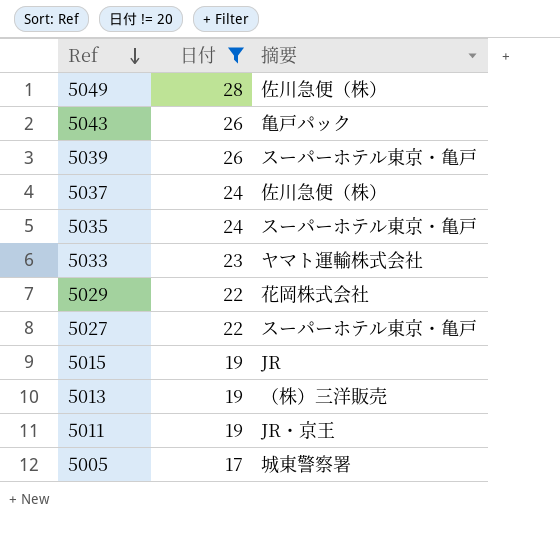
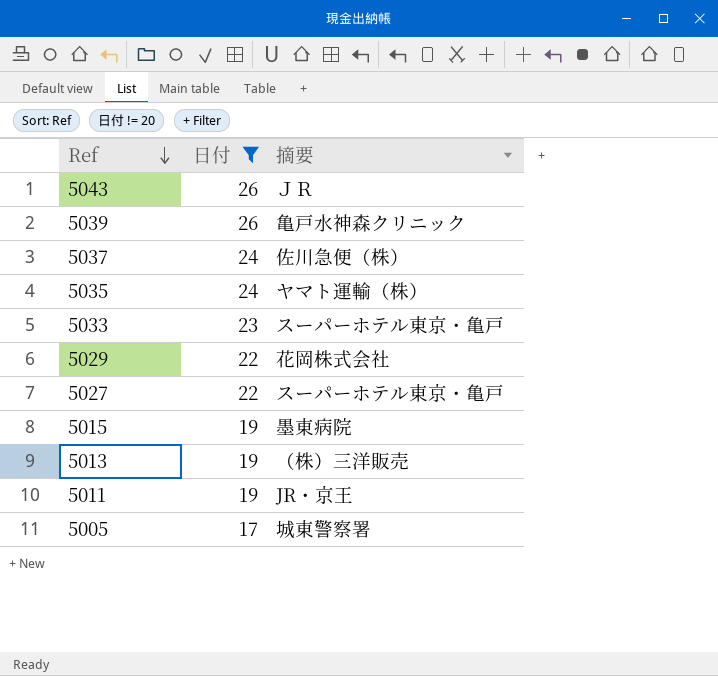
row 5049: 28 | 佐川急便（株） -> none
5043 | 摘要: 亀戸パック -> ＪＲ
5039 | 摘要: スーパーホテル東京・亀戸 -> 亀戸水神森クリニック
5035 | 摘要: スーパーホテル東京・亀戸 -> ヤマト運輸（株）
5033 | 摘要: ヤマト運輸株式会社 -> スーパーホテル東京・亀戸
5015 | 摘要: JR -> 墨東病院

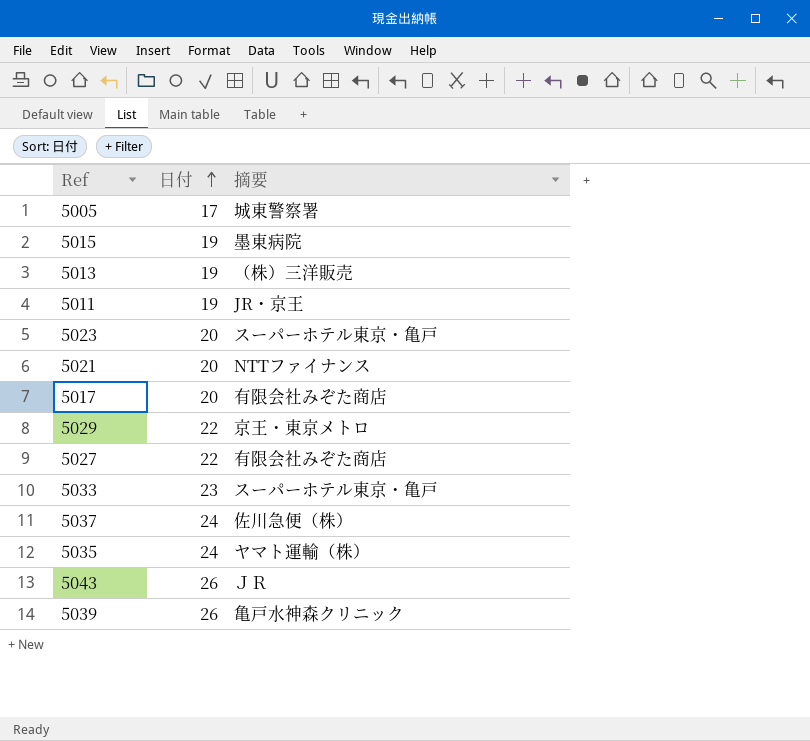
filter: 日付 != 20 -> none
row order: Ref descending -> 日付 ascending
5029 | 摘要: 花岡株式会社 -> 京王・東京メトロ
5027 | 摘要: スーパーホテル東京・亀戸 -> 有限会社みぞた商店

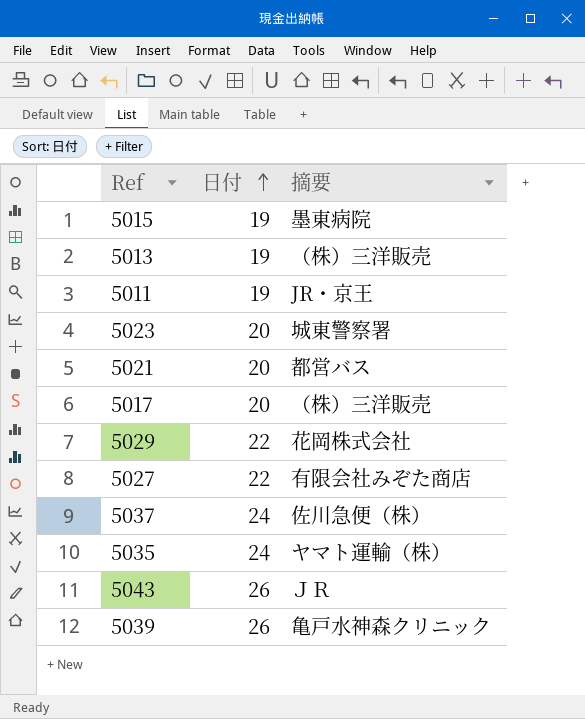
row 5005: 17 | 城東警察署 -> none
row 5033: 23 | スーパーホテル東京・亀戸 -> none
5023 | 摘要: スーパーホテル東京・亀戸 -> 城東警察署
5021 | 摘要: NTTファイナンス -> 都営バス
5017 | 摘要: 有限会社みぞた商店 -> （株）三洋販売
5029 | 摘要: 京王・東京メトロ -> 花岡株式会社

